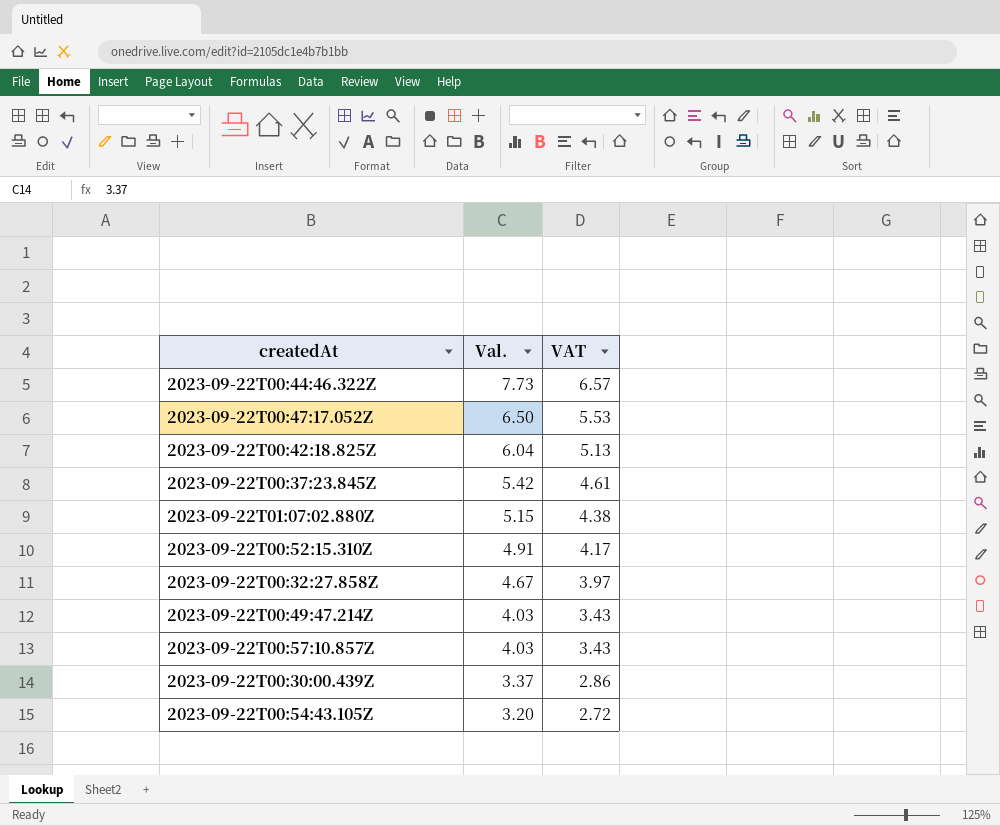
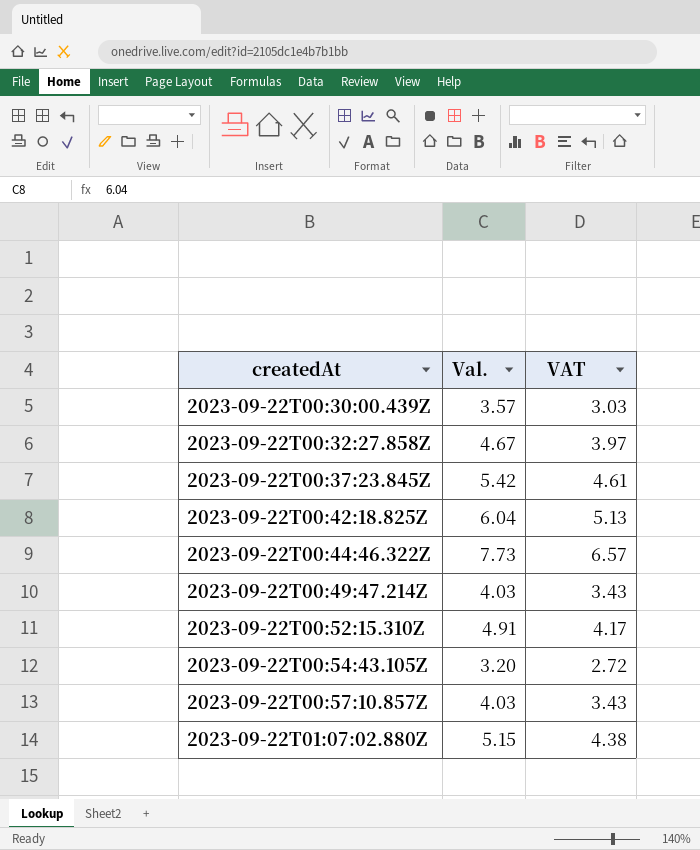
row order: Val. descending -> createdAt ascending
row 2023-09-22T00:47:17.052Z: 6.50 | 5.53 -> none
2023-09-22T00:30:00.439Z | Val.: 3.37 -> 3.57
2023-09-22T00:30:00.439Z | VAT: 2.86 -> 3.03

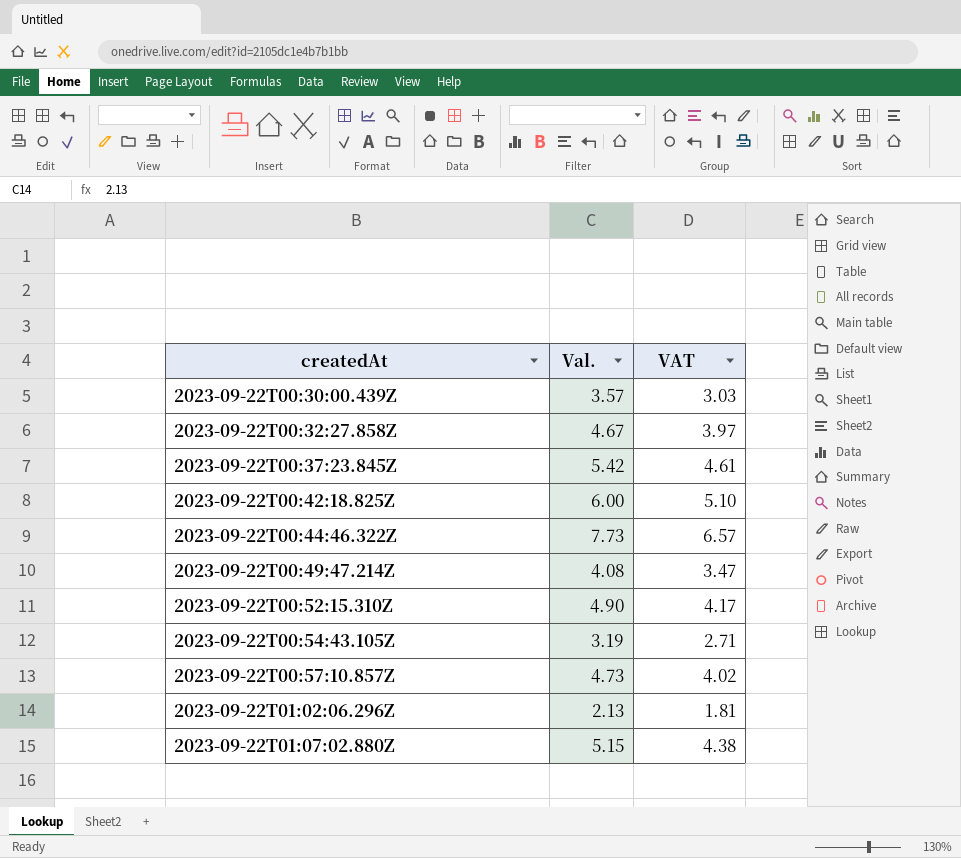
2023-09-22T00:42:18.825Z | Val.: 6.04 -> 6.00
2023-09-22T00:42:18.825Z | VAT: 5.13 -> 5.10
2023-09-22T00:49:47.214Z | Val.: 4.03 -> 4.08
2023-09-22T00:49:47.214Z | VAT: 3.43 -> 3.47
2023-09-22T00:52:15.310Z | Val.: 4.91 -> 4.90
2023-09-22T00:54:43.105Z | Val.: 3.20 -> 3.19
2023-09-22T00:54:43.105Z | VAT: 2.72 -> 2.71
2023-09-22T00:57:10.857Z | Val.: 4.03 -> 4.73
2023-09-22T00:57:10.857Z | VAT: 3.43 -> 4.02
row 2023-09-22T01:02:06.296Z: none -> 2.13 | 1.81

